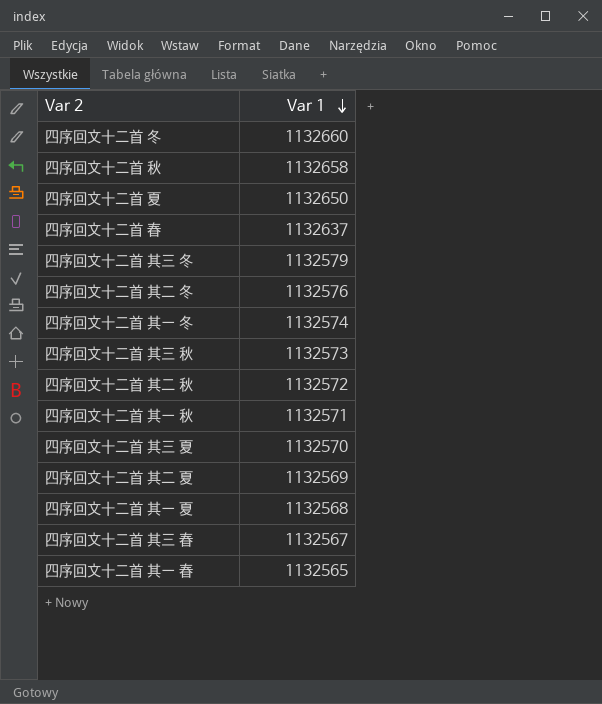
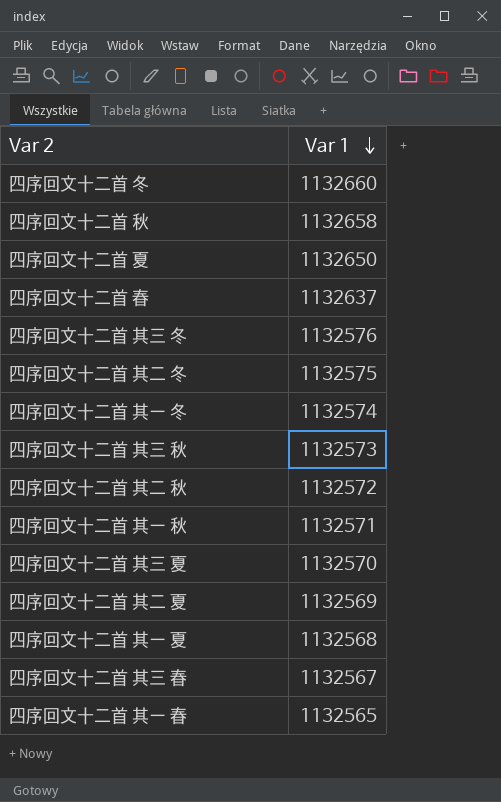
四序回文十二首 其三 冬 | Var 1: 1132579 -> 1132576
四序回文十二首 其二 冬 | Var 1: 1132576 -> 1132575

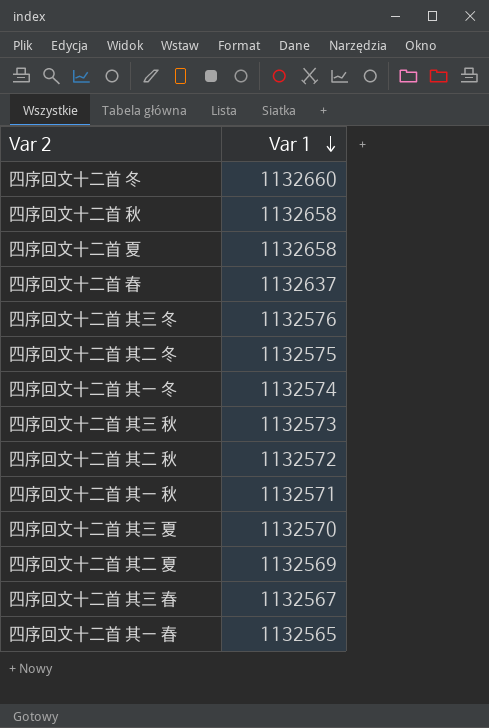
row 四序回文十二首 其一 夏: 1132568 -> none
四序回文十二首 夏 | Var 1: 1132650 -> 1132658

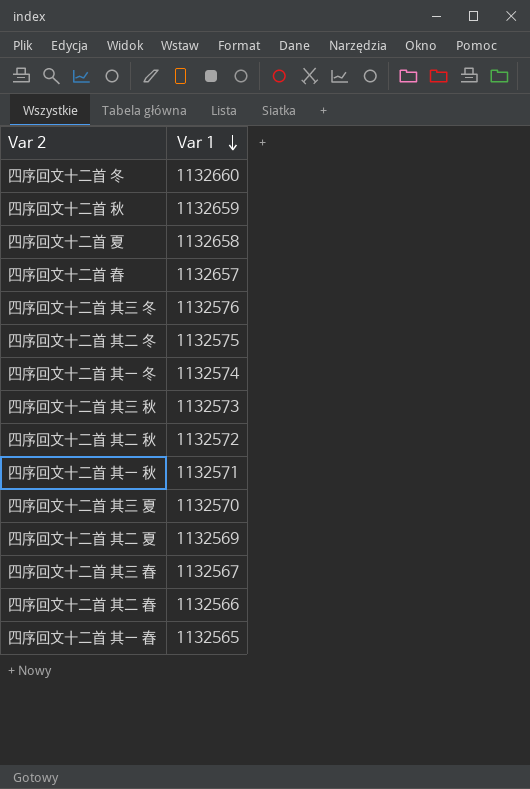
四序回文十二首 秋 | Var 1: 1132658 -> 1132659
四序回文十二首 春 | Var 1: 1132637 -> 1132657
row 四序回文十二首 其二 春: none -> 1132566

